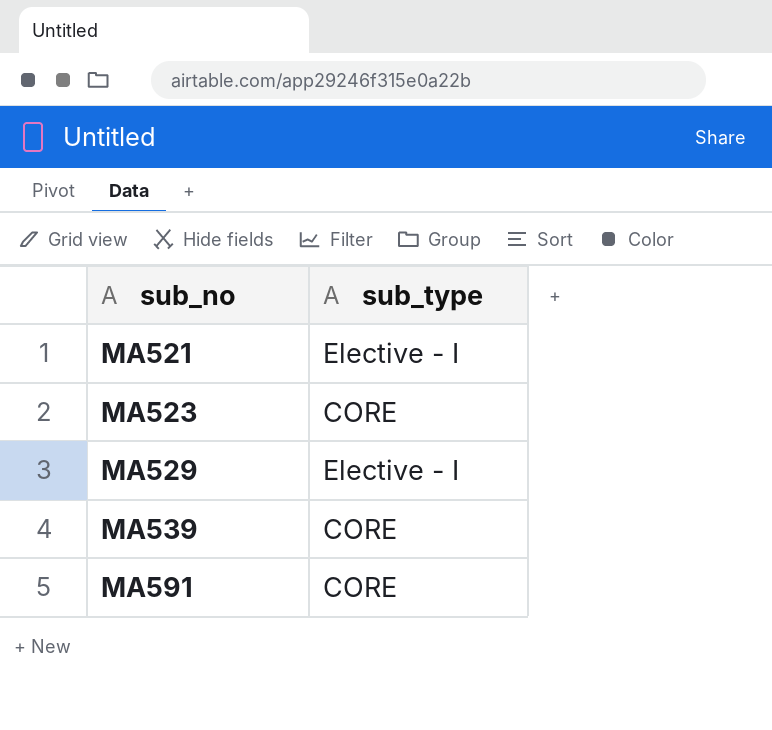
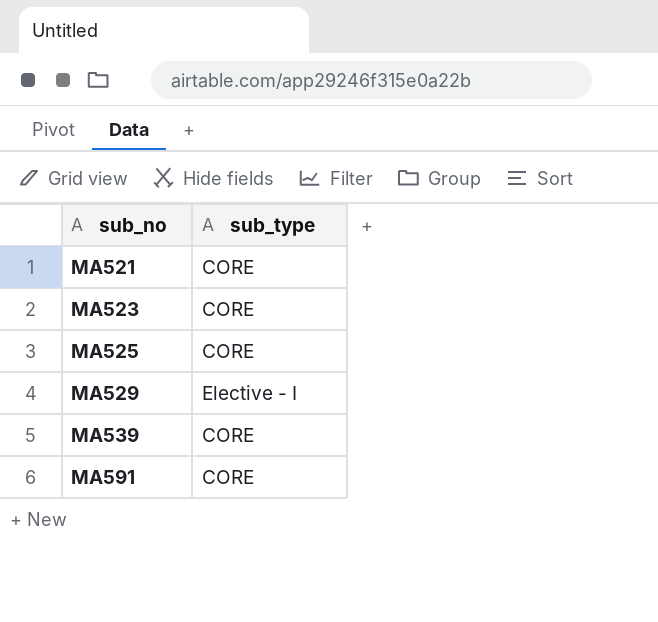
MA521 | sub_type: Elective - I -> CORE
row MA525: none -> CORE

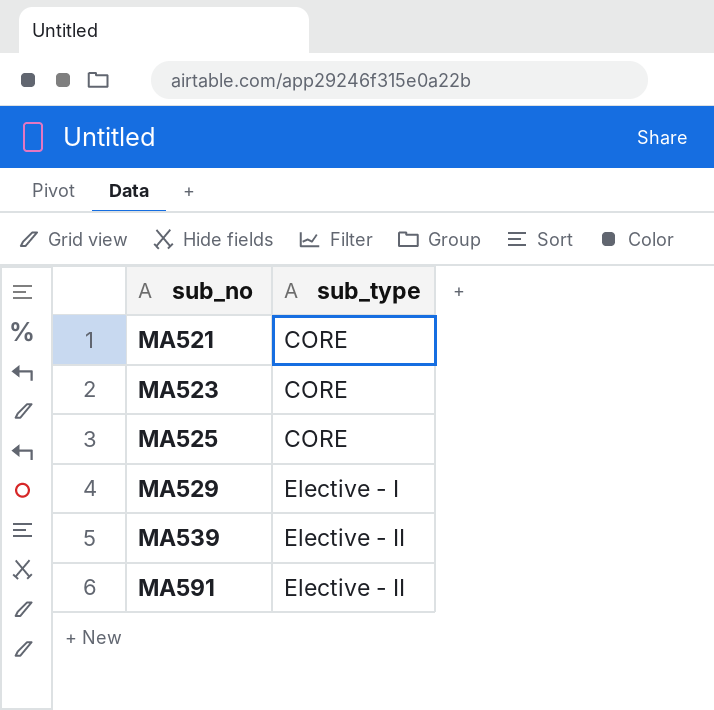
MA539 | sub_type: CORE -> Elective - II
MA591 | sub_type: CORE -> Elective - II

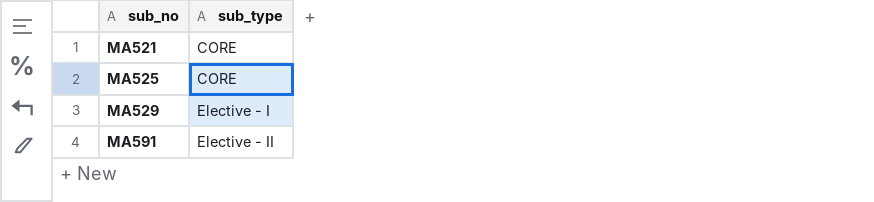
row MA523: CORE -> none
row MA539: Elective - II -> none

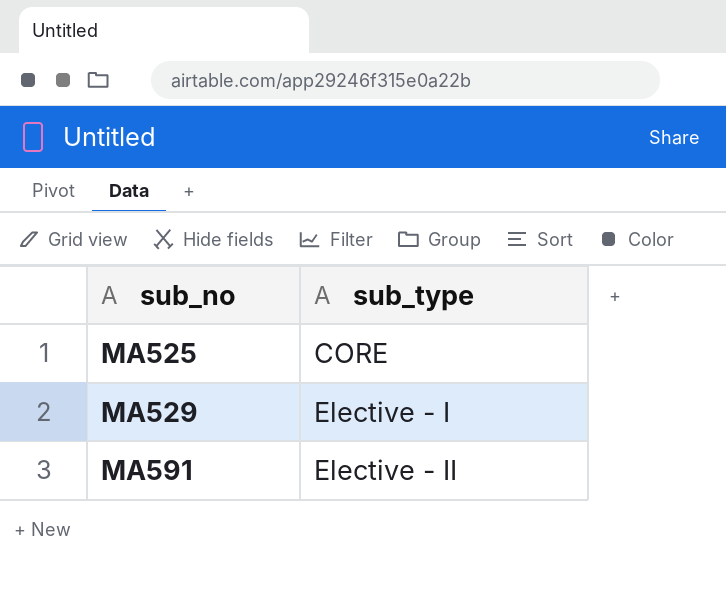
row MA521: CORE -> none

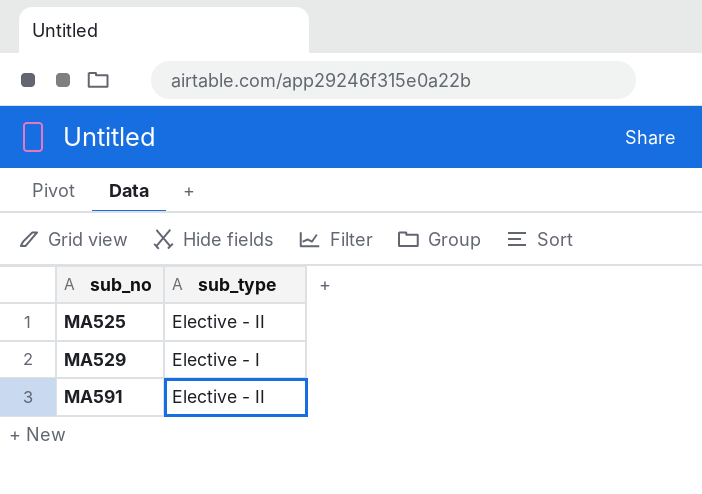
MA525 | sub_type: CORE -> Elective - II

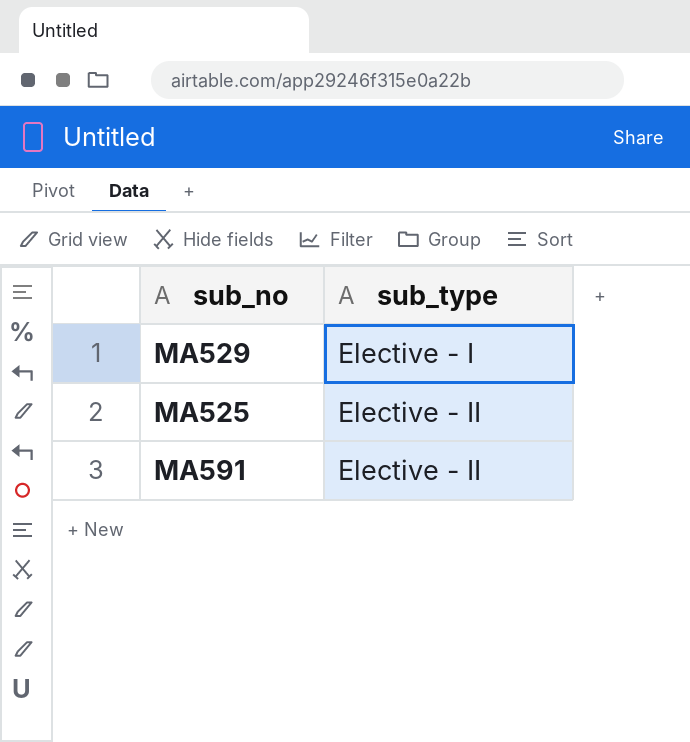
row order: sub_no ascending -> sub_type ascending

